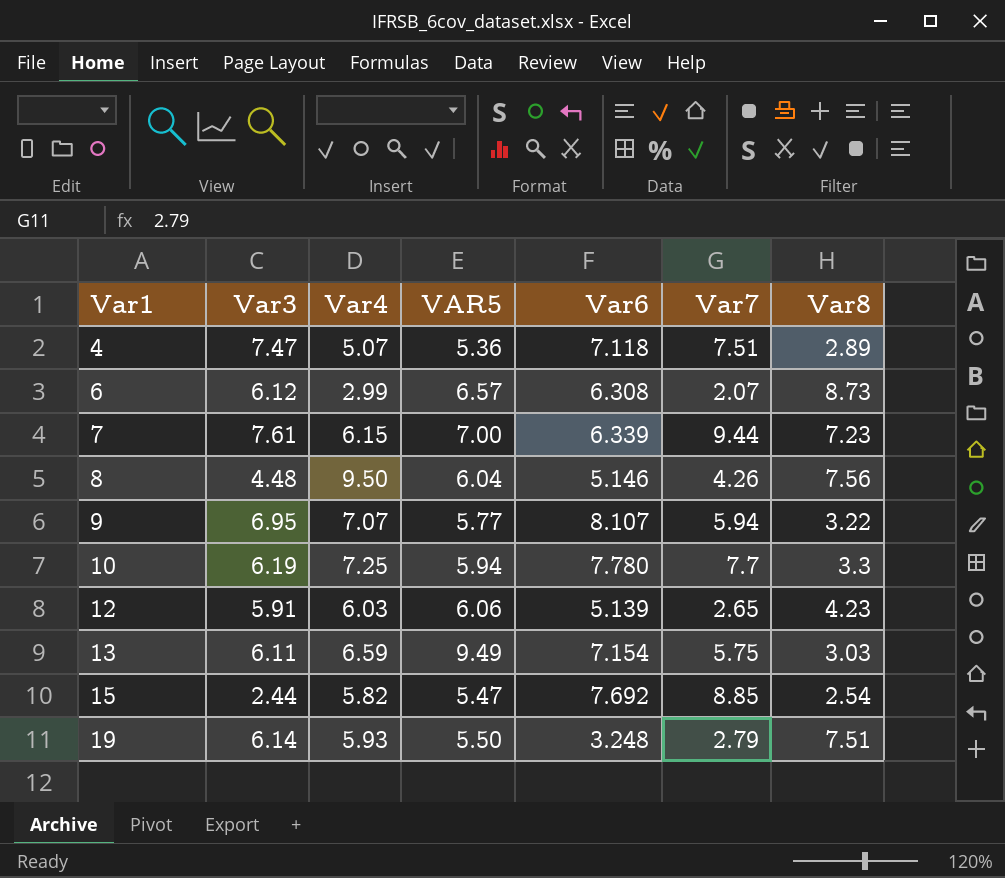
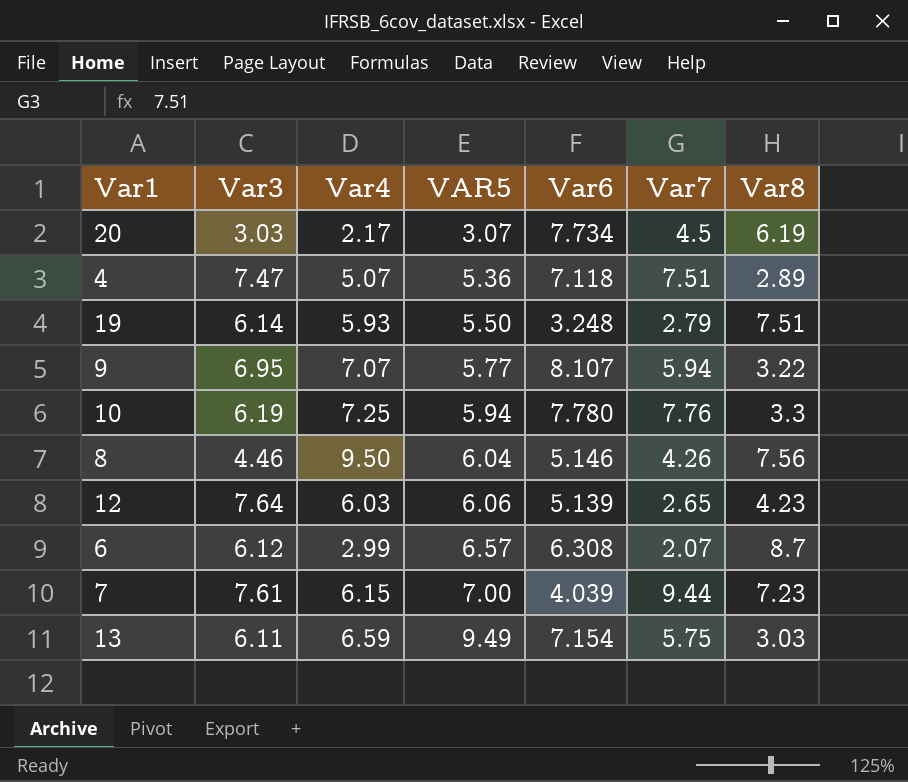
row order: Var1 ascending -> VAR5 ascending
row 15: 2.44 | 5.82 | 5.47 | 7.692 | 8.85 | 2.54 -> none
row 20: none -> 3.03 | 2.17 | 3.07 | 7.734 | 4.5 | 6.19
10 | Var7: 7.7 -> 7.76
8 | Var3: 4.48 -> 4.46
12 | Var3: 5.91 -> 7.64
6 | Var8: 8.73 -> 8.7
7 | Var6: 6.339 -> 4.039

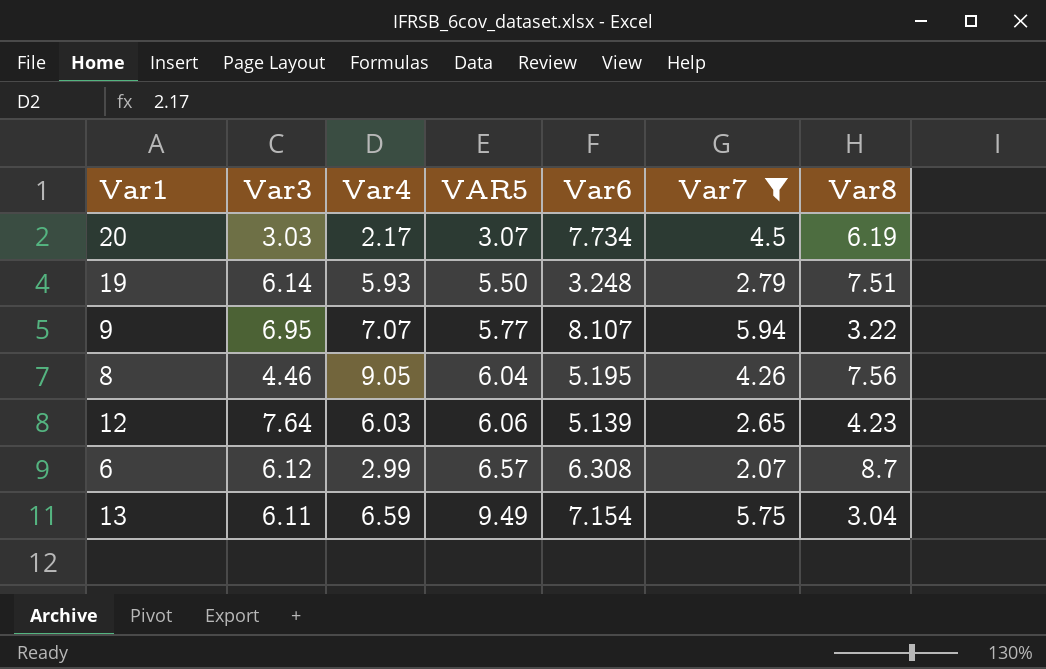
filter: none -> Var7 <= 5.94
8 | Var4: 9.50 -> 9.05
8 | Var6: 5.146 -> 5.195
13 | Var8: 3.03 -> 3.04

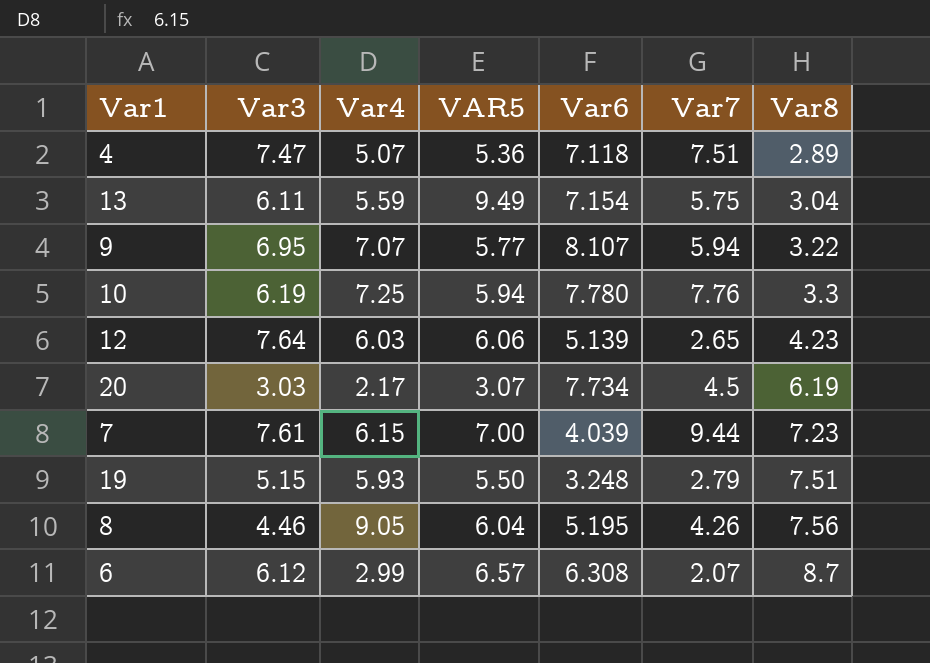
filter: Var7 <= 5.94 -> none
row order: VAR5 ascending -> Var8 ascending
13 | Var4: 6.59 -> 5.59
19 | Var3: 6.14 -> 5.15

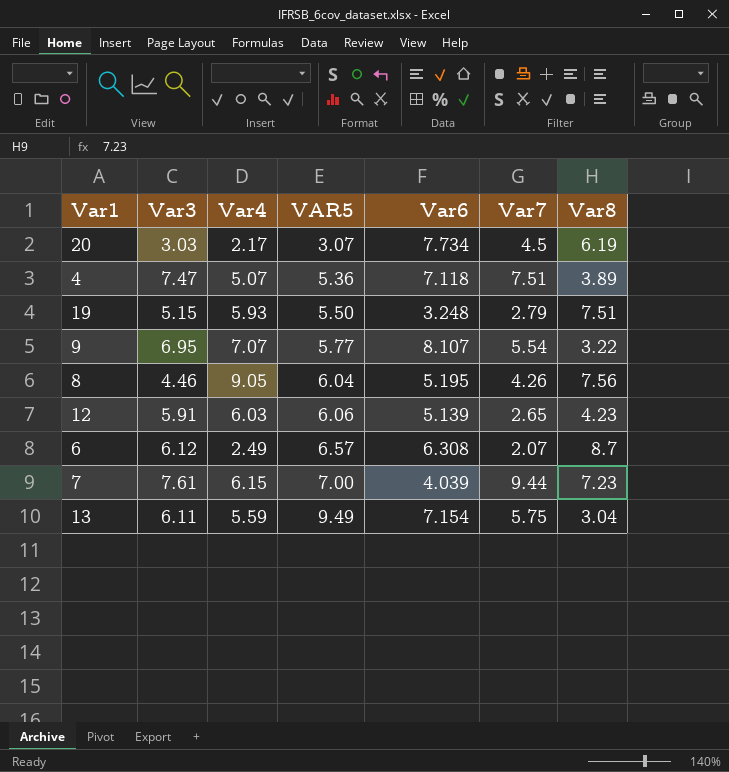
row order: Var8 ascending -> VAR5 ascending
row 10: 6.19 | 7.25 | 5.94 | 7.780 | 7.76 | 3.3 -> none
4 | Var8: 2.89 -> 3.89
9 | Var7: 5.94 -> 5.54
12 | Var3: 7.64 -> 5.91
6 | Var4: 2.99 -> 2.49

